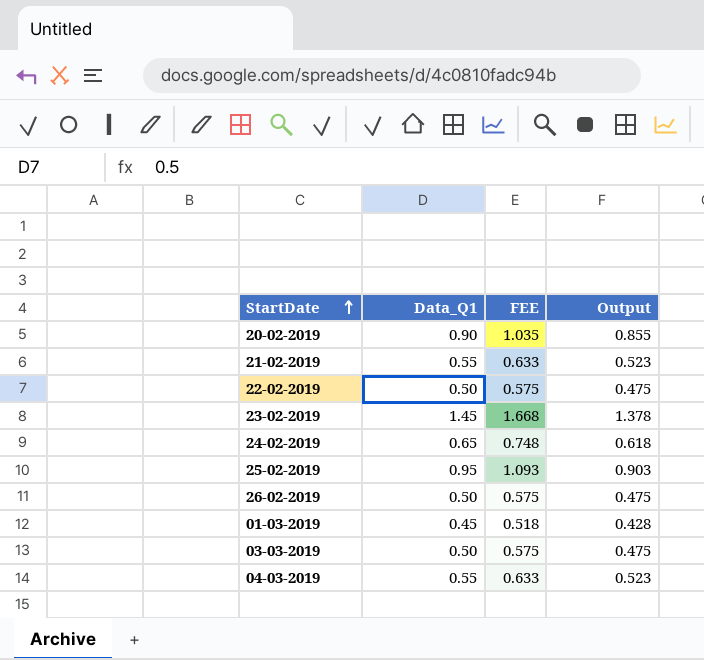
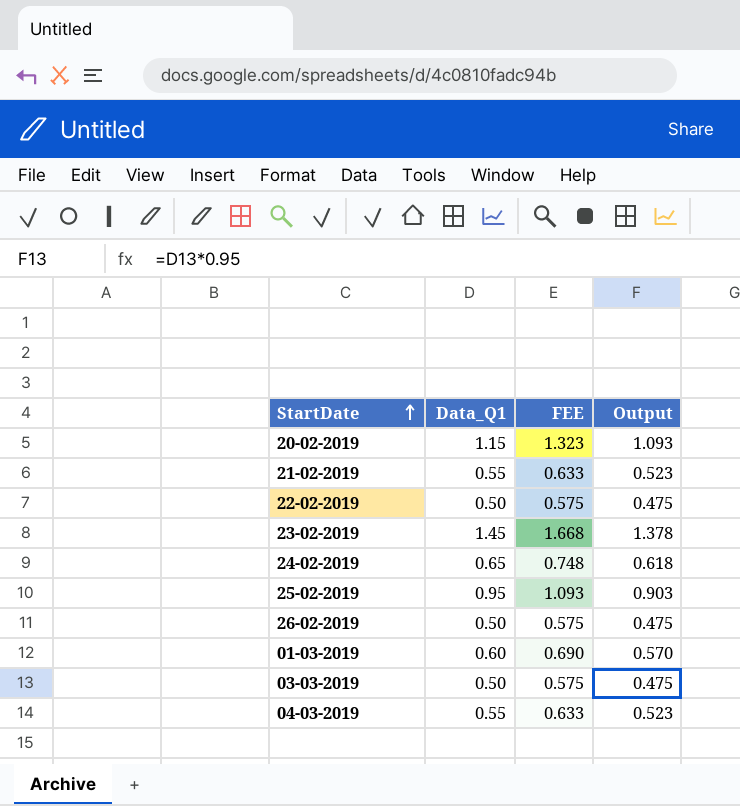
20-02-2019 | Data_Q1: 0.90 -> 1.15
20-02-2019 | FEE: 1.035 -> 1.323
20-02-2019 | Output: 0.855 -> 1.093
01-03-2019 | Data_Q1: 0.45 -> 0.60
01-03-2019 | FEE: 0.518 -> 0.690
01-03-2019 | Output: 0.428 -> 0.570

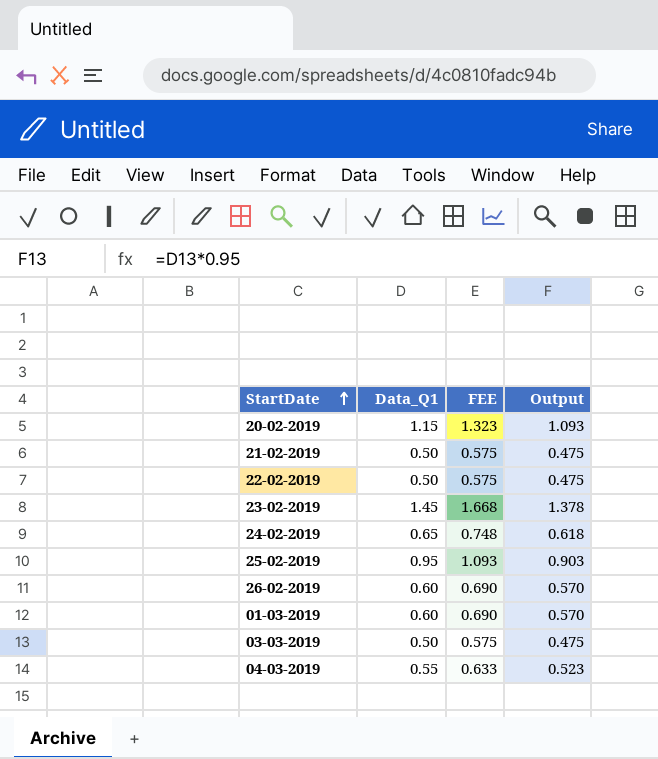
21-02-2019 | Data_Q1: 0.55 -> 0.50
21-02-2019 | FEE: 0.633 -> 0.575
21-02-2019 | Output: 0.523 -> 0.475
26-02-2019 | Data_Q1: 0.50 -> 0.60
26-02-2019 | FEE: 0.575 -> 0.690
26-02-2019 | Output: 0.475 -> 0.570

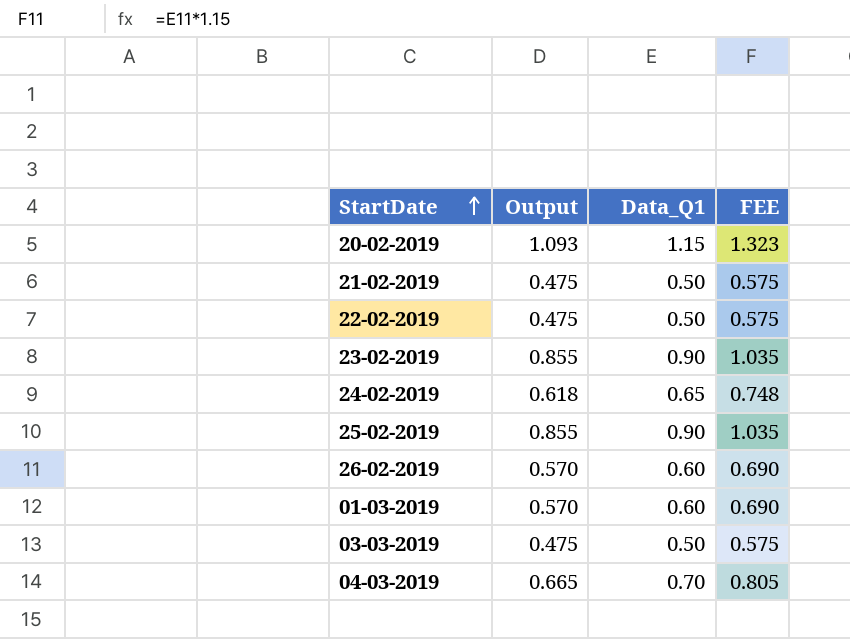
column Output | position: 4 -> 2
23-02-2019 | Output: 1.378 -> 0.855
23-02-2019 | Data_Q1: 1.45 -> 0.90
23-02-2019 | FEE: 1.668 -> 1.035
25-02-2019 | Output: 0.903 -> 0.855
25-02-2019 | Data_Q1: 0.95 -> 0.90
25-02-2019 | FEE: 1.093 -> 1.035
04-03-2019 | Output: 0.523 -> 0.665
04-03-2019 | Data_Q1: 0.55 -> 0.70
04-03-2019 | FEE: 0.633 -> 0.805

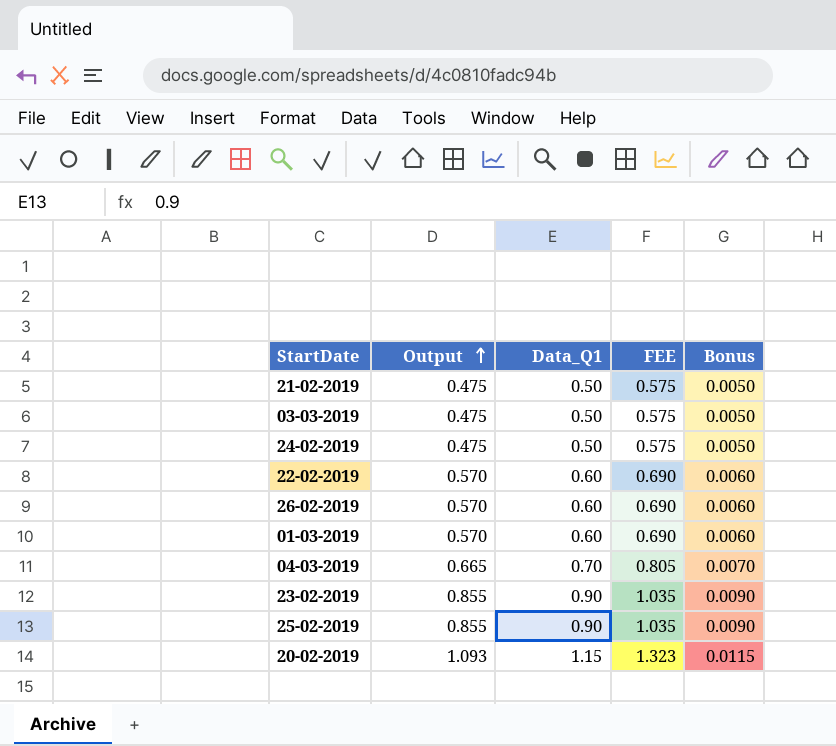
row order: StartDate ascending -> Output ascending
column Bonus | formula: none -> [Data_Q1] * 0.01
24-02-2019 | Output: 0.618 -> 0.475
24-02-2019 | Data_Q1: 0.65 -> 0.50
24-02-2019 | FEE: 0.748 -> 0.575
22-02-2019 | Output: 0.475 -> 0.570
22-02-2019 | Data_Q1: 0.50 -> 0.60
22-02-2019 | FEE: 0.575 -> 0.690

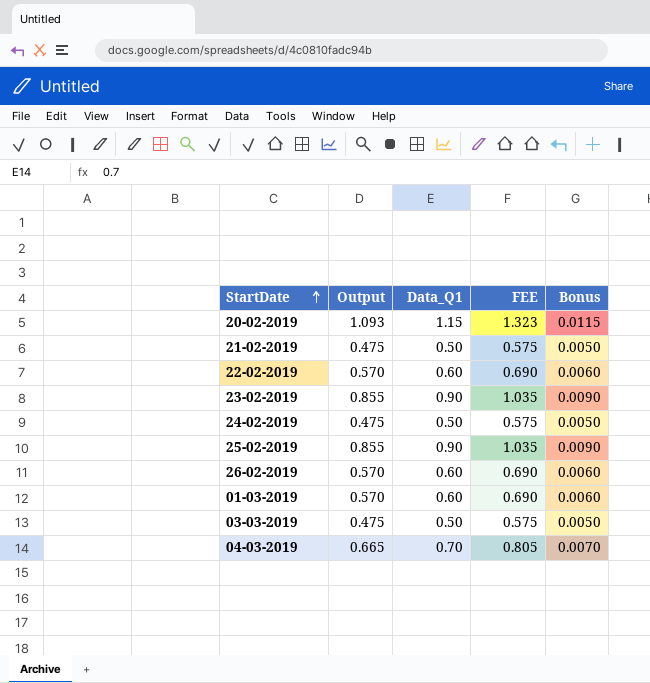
row order: Output ascending -> StartDate ascending

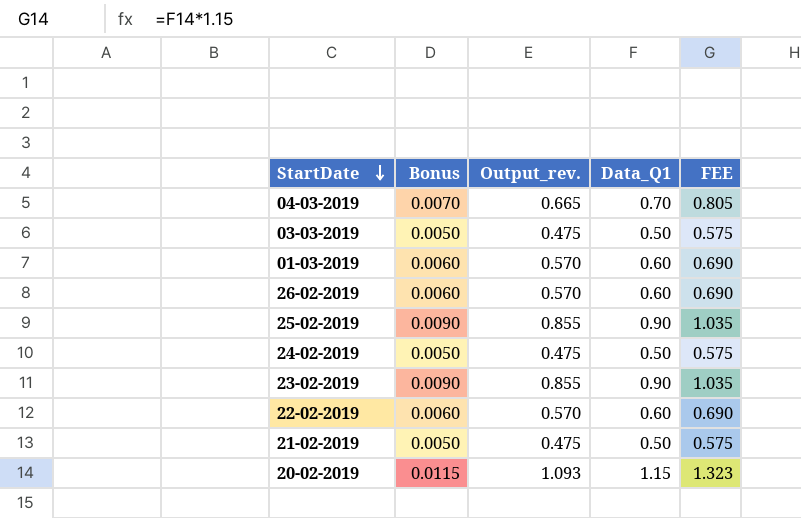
row order: StartDate ascending -> StartDate descending
column Bonus | position: 5 -> 2
column name: Output -> Output_rev.

